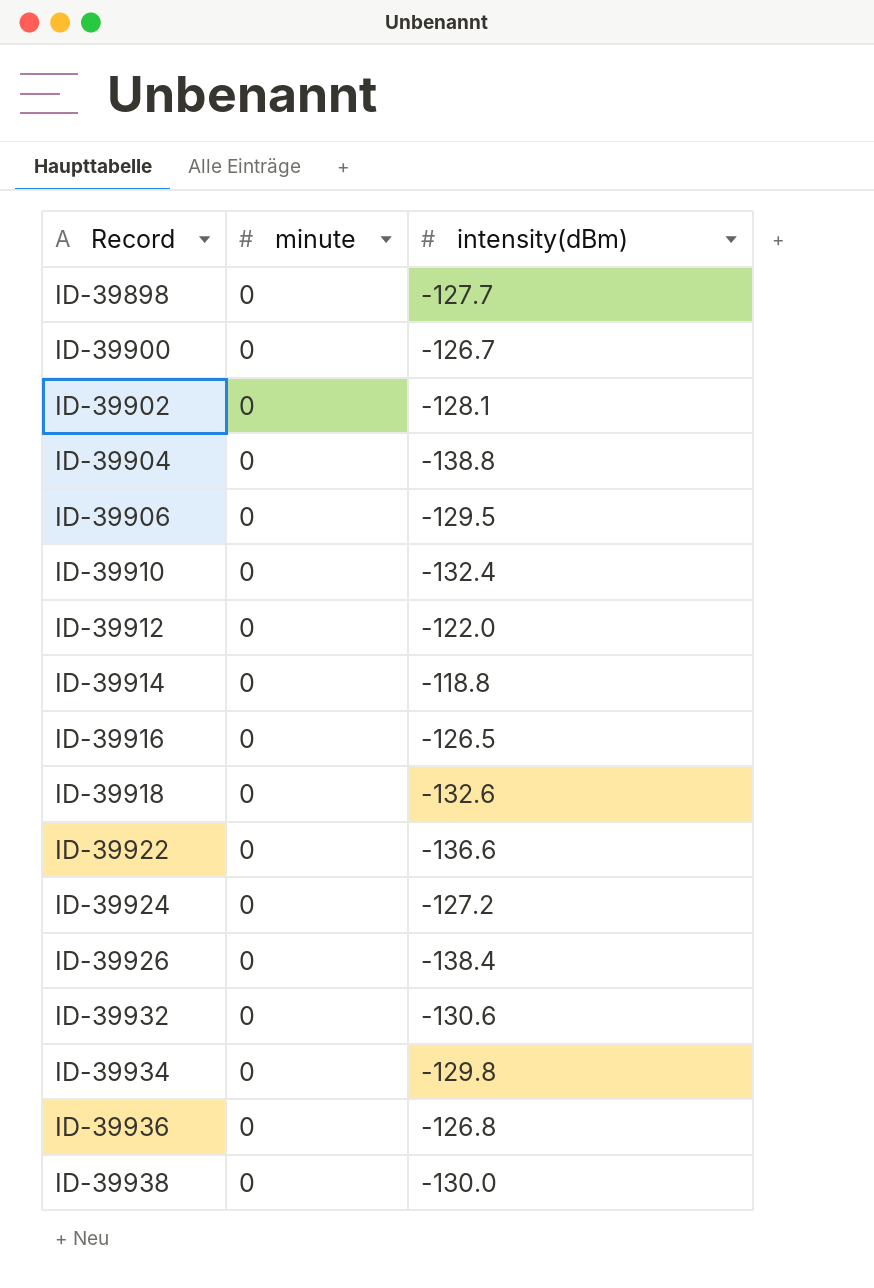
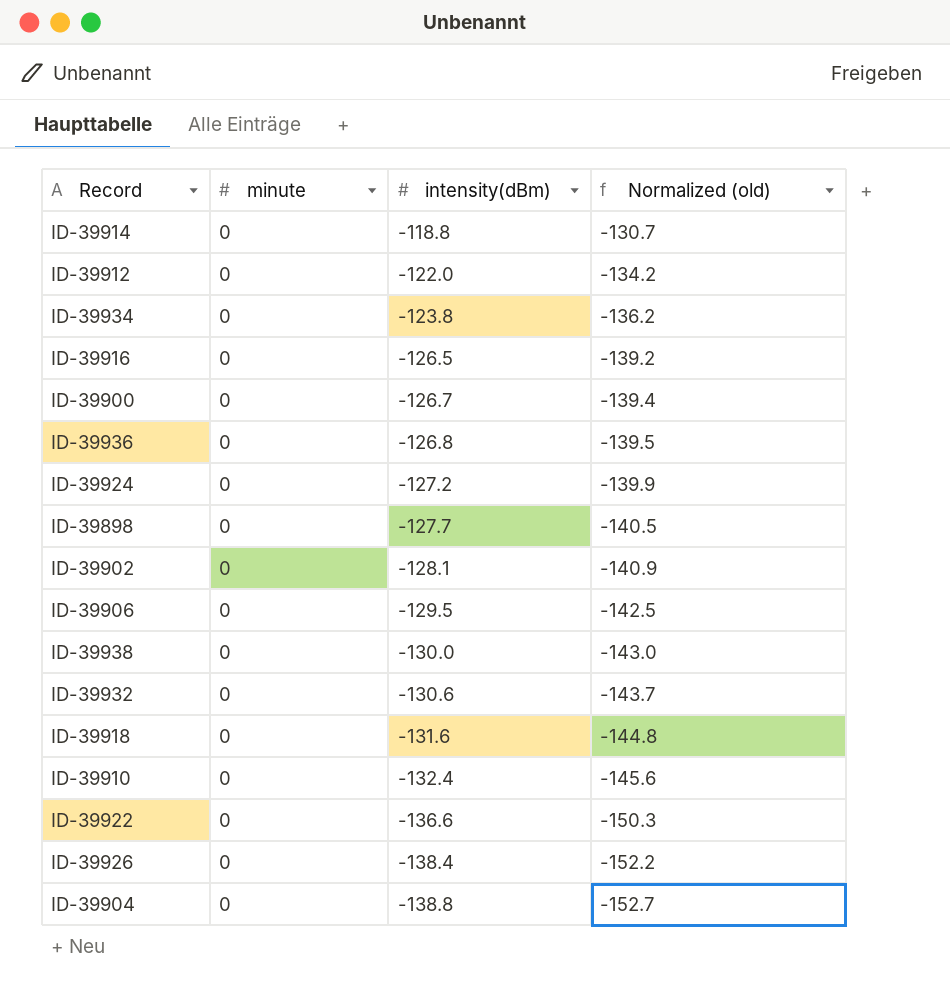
row order: Record ascending -> intensity(dBm) descending
column Normalized (old) | formula: none -> [intensity(dBm)] * 1.1
ID-39934 | intensity(dBm): -129.8 -> -123.8
ID-39918 | intensity(dBm): -132.6 -> -131.6

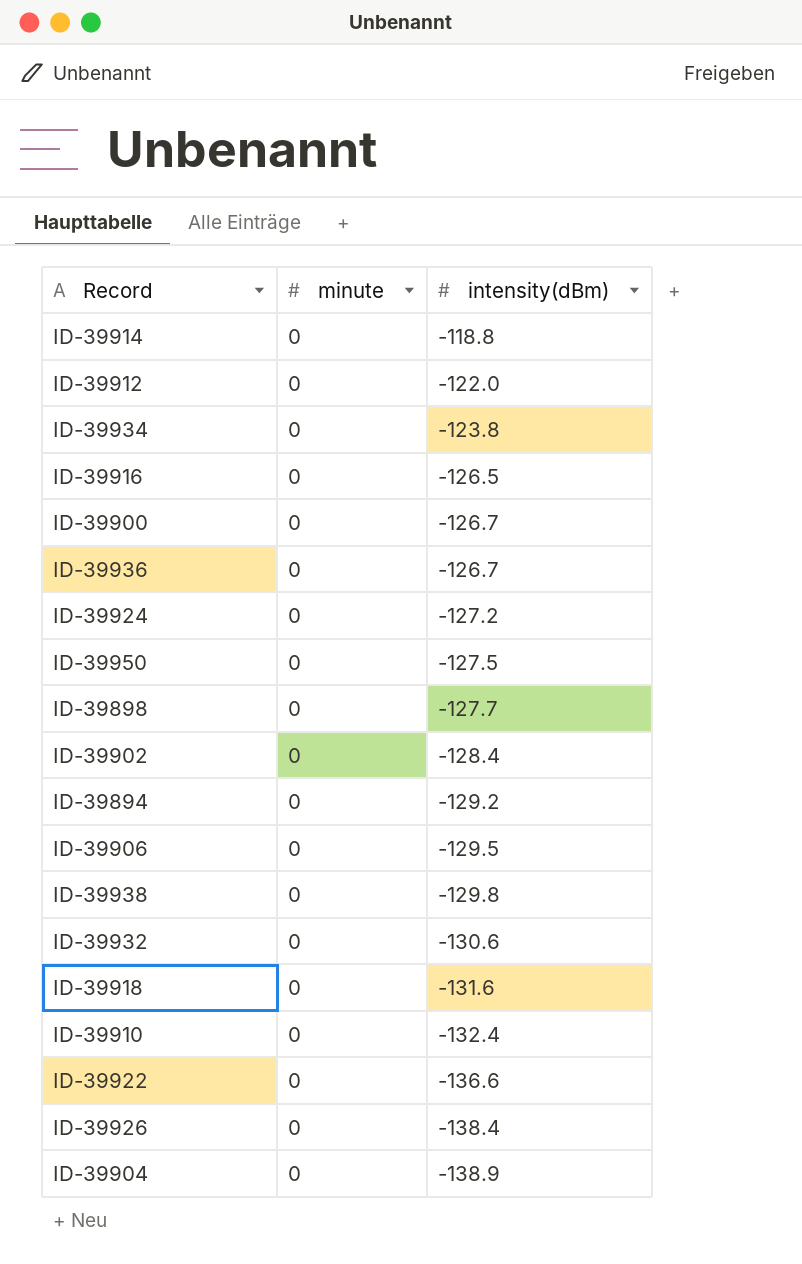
column Normalized (old) | formula: [intensity(dBm)] * 1.1 -> none
ID-39936 | intensity(dBm): -126.8 -> -126.7
row ID-39950: none -> 0 | -127.5
ID-39902 | intensity(dBm): -128.1 -> -128.4
row ID-39894: none -> 0 | -129.2
ID-39938 | intensity(dBm): -130.0 -> -129.8
ID-39904 | intensity(dBm): -138.8 -> -138.9

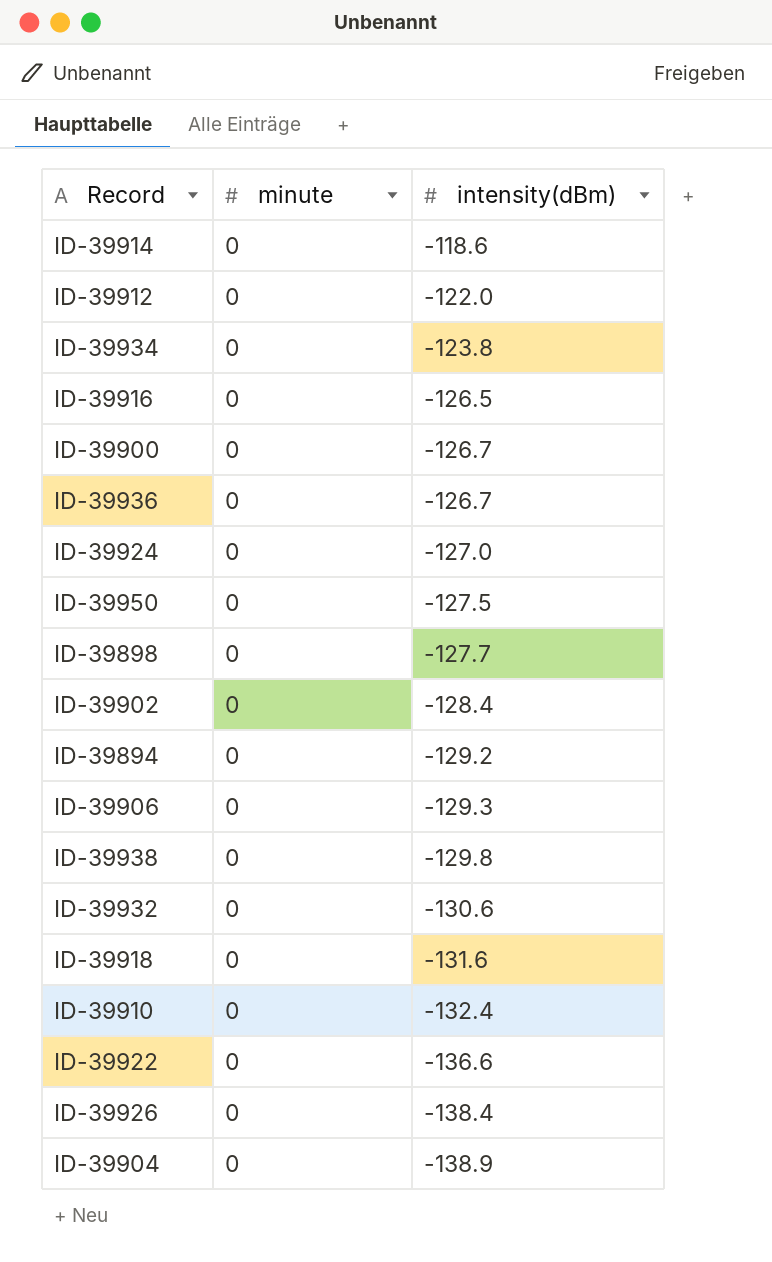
ID-39914 | intensity(dBm): -118.8 -> -118.6
ID-39924 | intensity(dBm): -127.2 -> -127.0
ID-39906 | intensity(dBm): -129.5 -> -129.3

